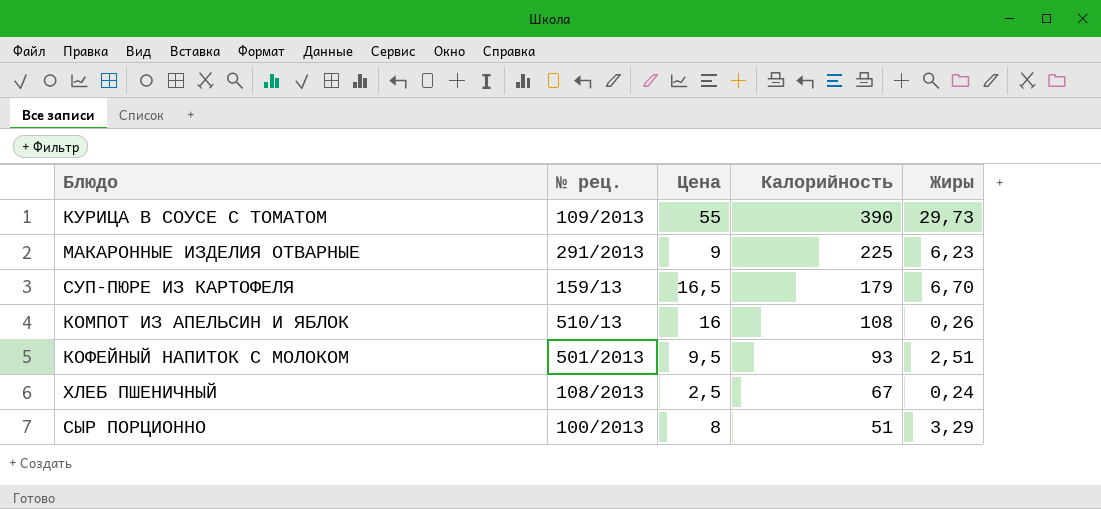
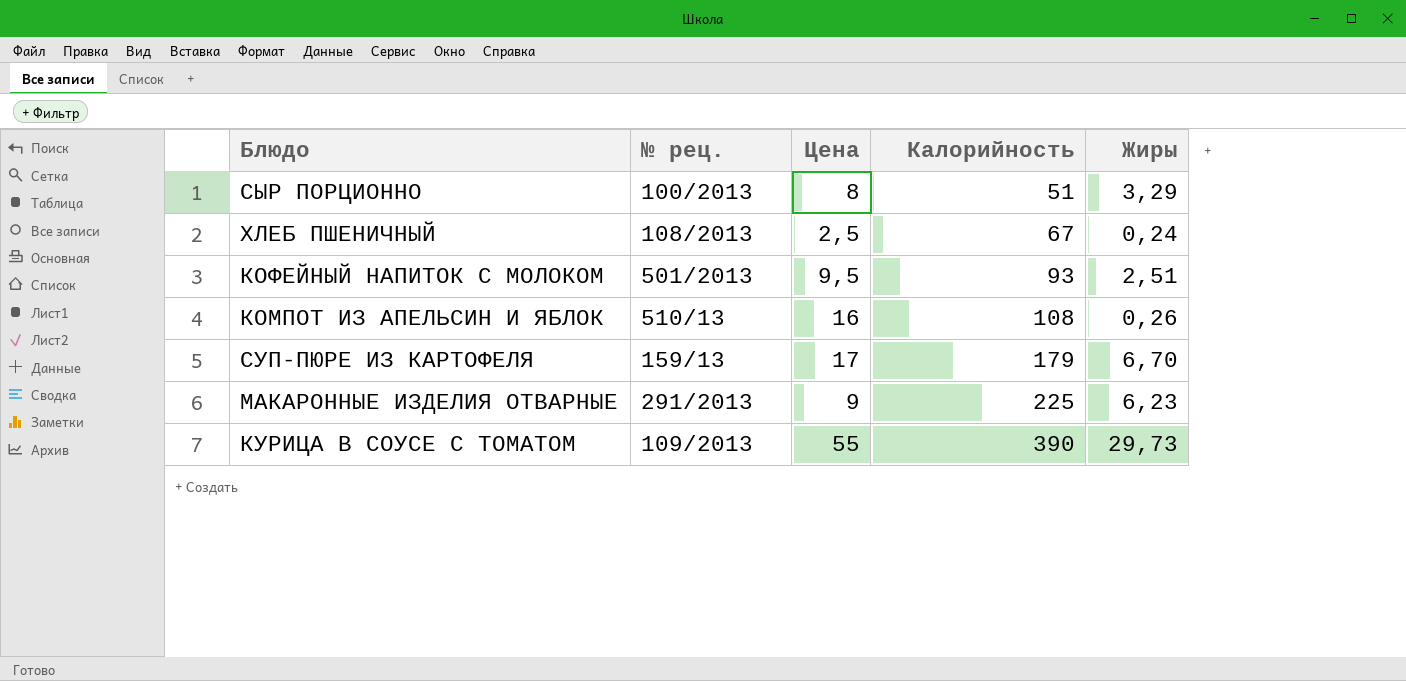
row order: Калорийность descending -> Калорийность ascending
СУП-ПЮРЕ ИЗ КАРТОФЕЛЯ | Цена: 16,5 -> 17

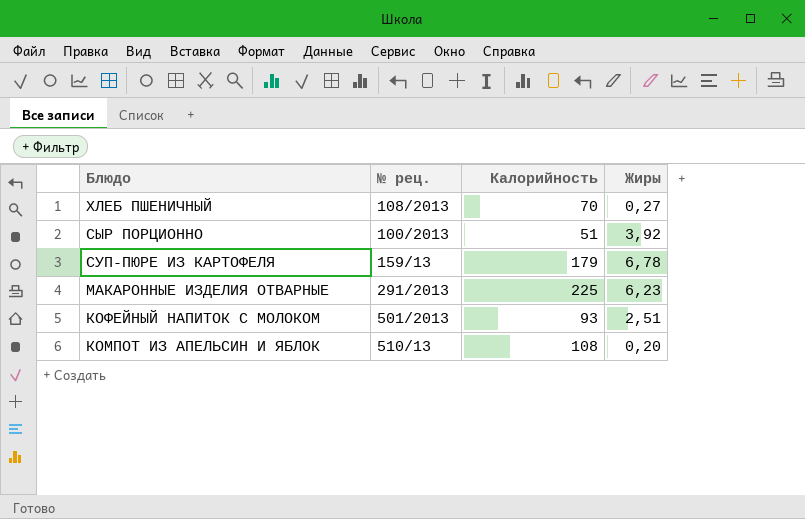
row order: Калорийность ascending -> Блюдо descending
column Цена | position: 3 -> none
row КУРИЦА В СОУСЕ С ТОМАТОМ: 109/2013 | 55 | 390 | 29,73 -> none
ХЛЕБ ПШЕНИЧНЫЙ | Калорийность: 67 -> 70
ХЛЕБ ПШЕНИЧНЫЙ | Жиры: 0,24 -> 0,27
СЫР ПОРЦИОННО | Жиры: 3,29 -> 3,92
СУП-ПЮРЕ ИЗ КАРТОФЕЛЯ | Жиры: 6,70 -> 6,78
КОМПОТ ИЗ АПЕЛЬСИН И ЯБЛОК | Жиры: 0,26 -> 0,20

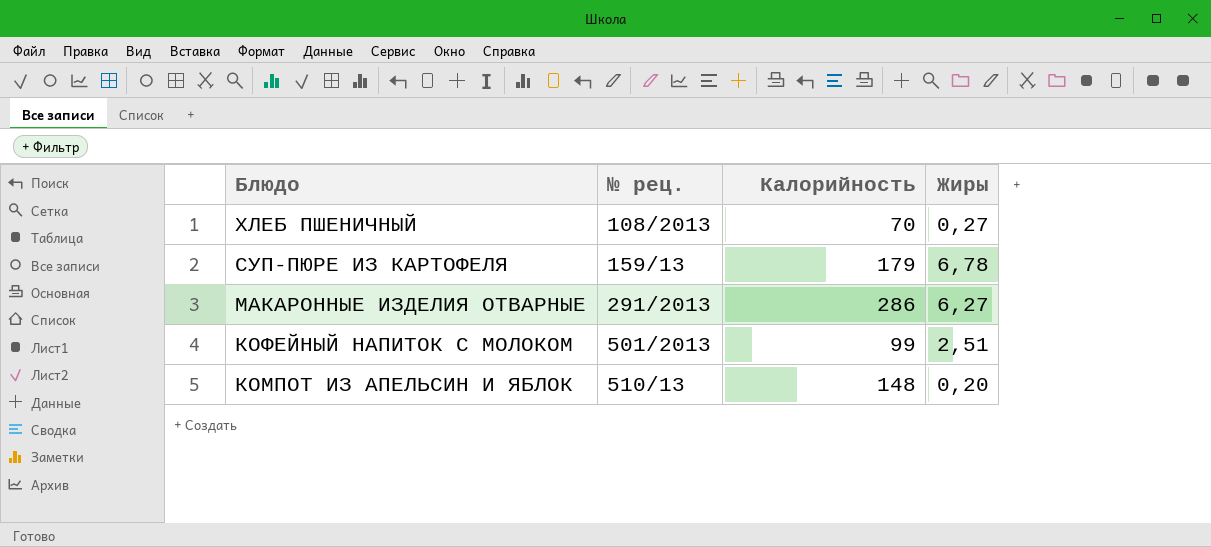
row СЫР ПОРЦИОННО: 100/2013 | 51 | 3,92 -> none
МАКАРОННЫЕ ИЗДЕЛИЯ ОТВАРНЫЕ | Калорийность: 225 -> 286
МАКАРОННЫЕ ИЗДЕЛИЯ ОТВАРНЫЕ | Жиры: 6,23 -> 6,27
КОФЕЙНЫЙ НАПИТОК С МОЛОКОМ | Калорийность: 93 -> 99
КОМПОТ ИЗ АПЕЛЬСИН И ЯБЛОК | Калорийность: 108 -> 148

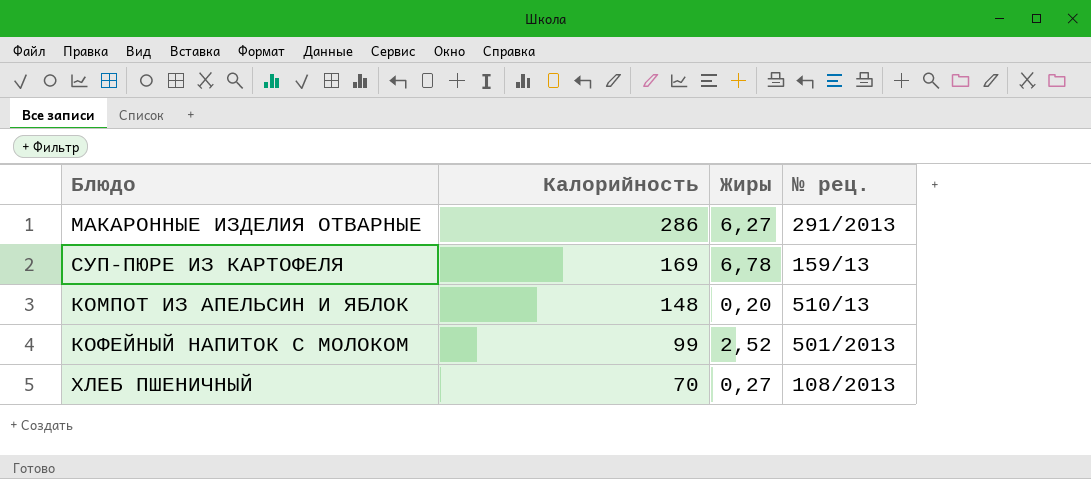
row order: Блюдо descending -> Калорийность descending
column № рец. | position: 2 -> 4
СУП-ПЮРЕ ИЗ КАРТОФЕЛЯ | Калорийность: 179 -> 169
КОФЕЙНЫЙ НАПИТОК С МОЛОКОМ | Жиры: 2,51 -> 2,52

